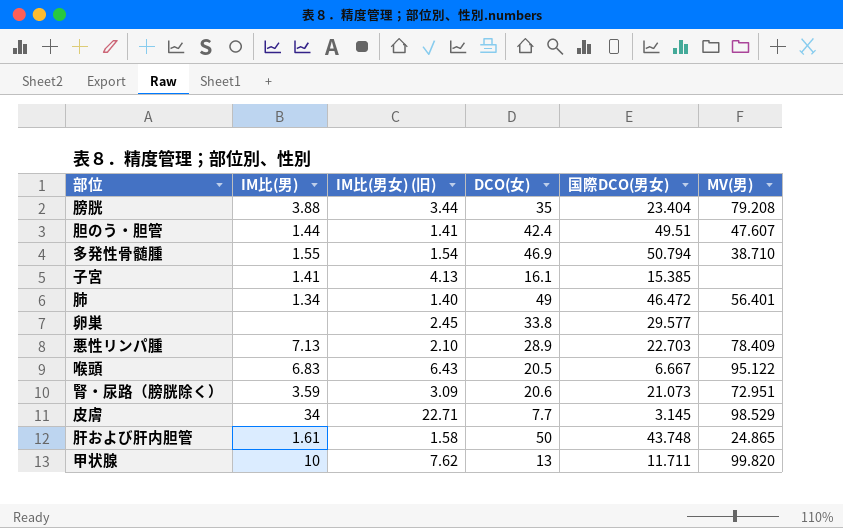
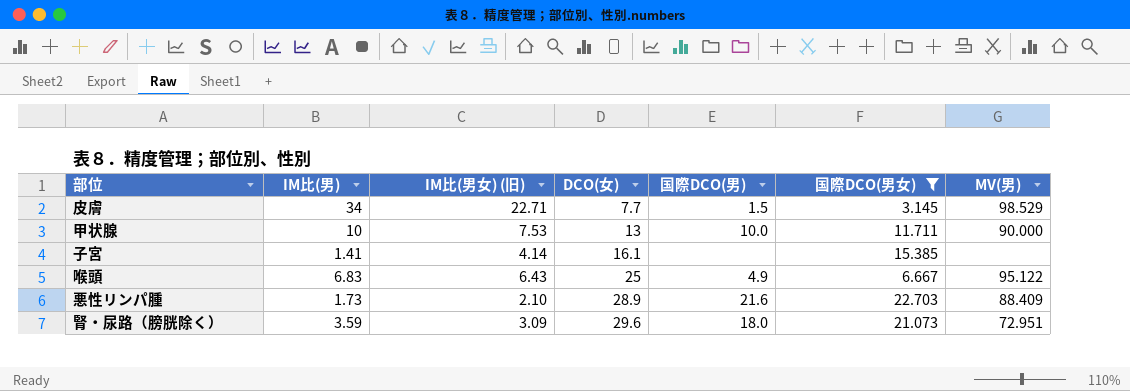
filter: none -> 国際DCO(男女) <= 22.703
row order: none -> DCO(女) ascending
column 国際DCO(男) | position: none -> 5
甲状腺 | IM比(男女) (旧): 7.62 -> 7.53
甲状腺 | MV(男): 99.820 -> 90.000
子宮 | IM比(男女) (旧): 4.13 -> 4.14
喉頭 | DCO(女): 20.5 -> 25
悪性リンパ腫 | IM比(男): 7.13 -> 1.73
悪性リンパ腫 | MV(男): 78.409 -> 88.409
腎・尿路（膀胱除く） | DCO(女): 20.6 -> 29.6

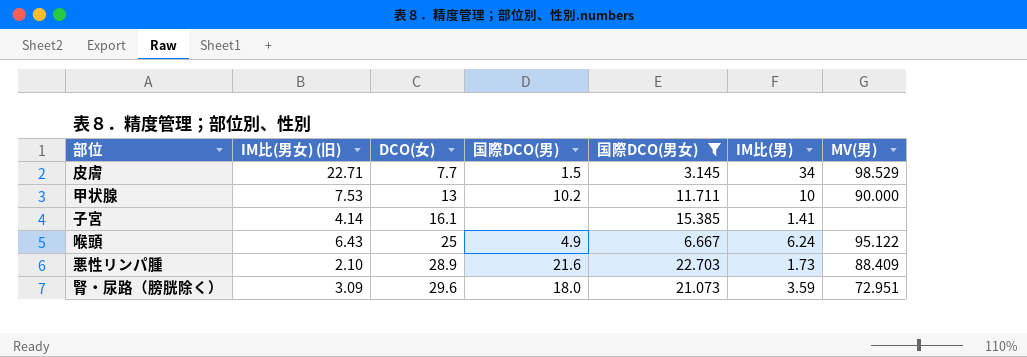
column IM比(男) | position: 2 -> 6
甲状腺 | 国際DCO(男): 10.0 -> 10.2
喉頭 | IM比(男): 6.83 -> 6.24

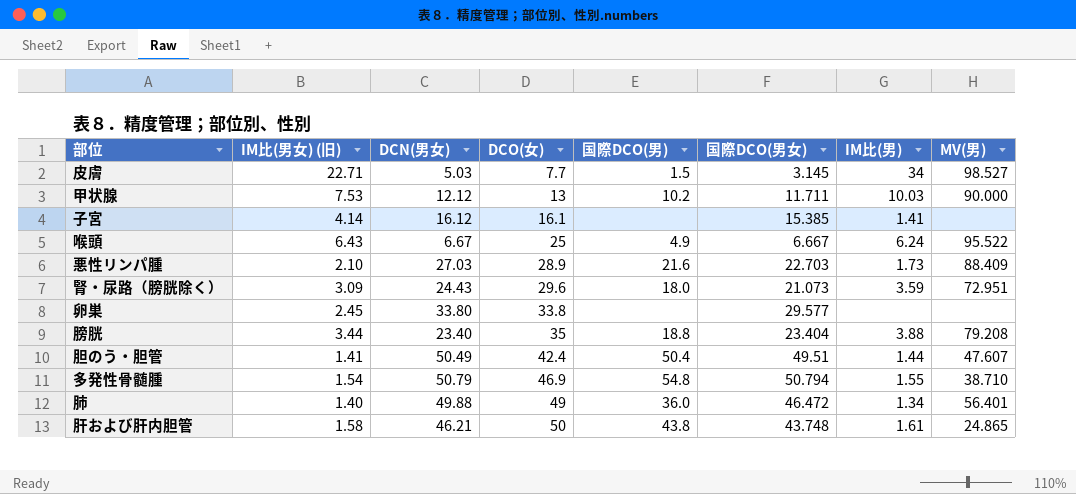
filter: 国際DCO(男女) <= 22.703 -> none
column DCN(男女) | position: none -> 3
皮膚 | MV(男): 98.529 -> 98.527
甲状腺 | IM比(男): 10 -> 10.03
喉頭 | MV(男): 95.122 -> 95.522

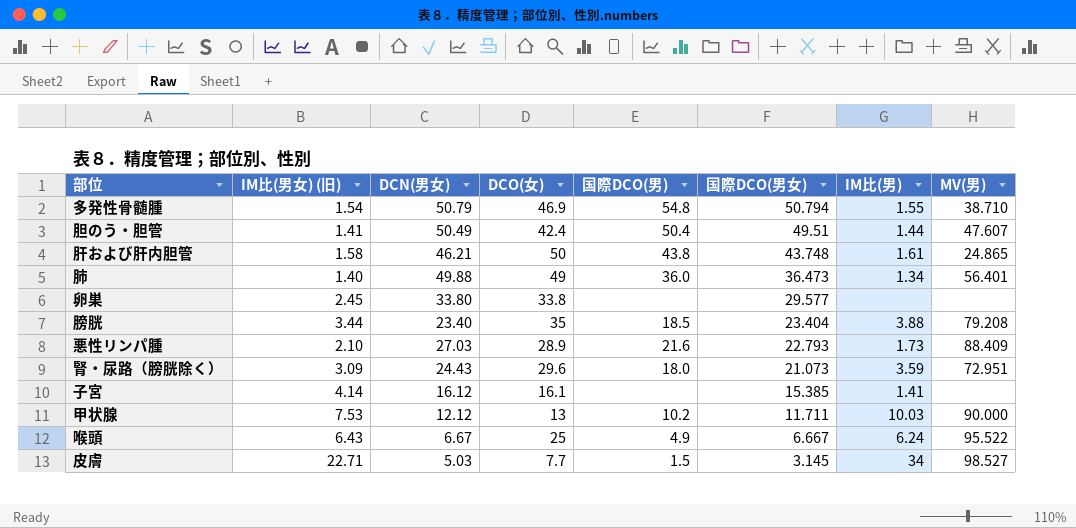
row order: DCO(女) ascending -> 国際DCO(男女) descending
肺 | 国際DCO(男女): 46.472 -> 36.473
膀胱 | 国際DCO(男): 18.8 -> 18.5
悪性リンパ腫 | 国際DCO(男女): 22.703 -> 22.793

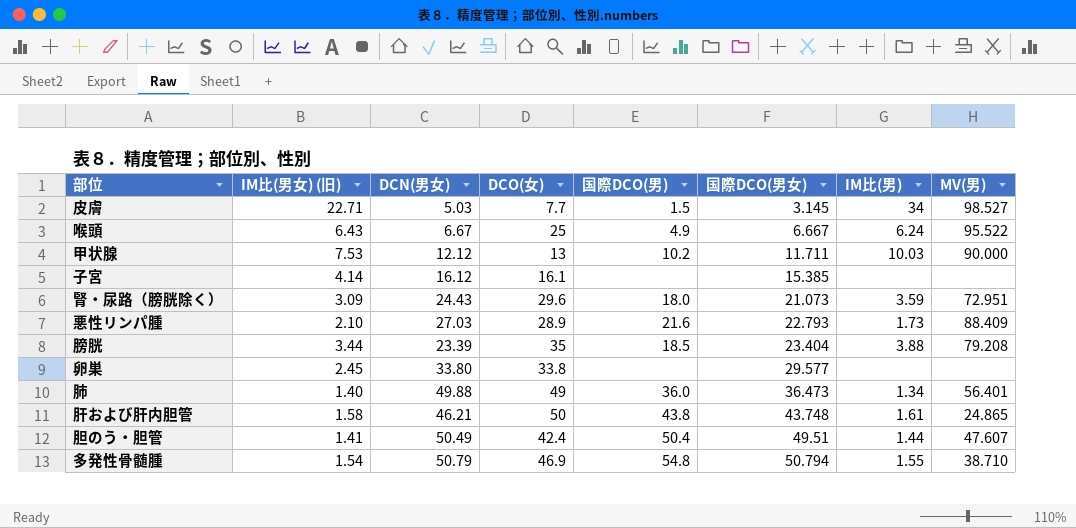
row order: 国際DCO(男女) descending -> 国際DCO(男女) ascending
子宮 | IM比(男): 1.41 -> none
膀胱 | DCN(男女): 23.40 -> 23.39

